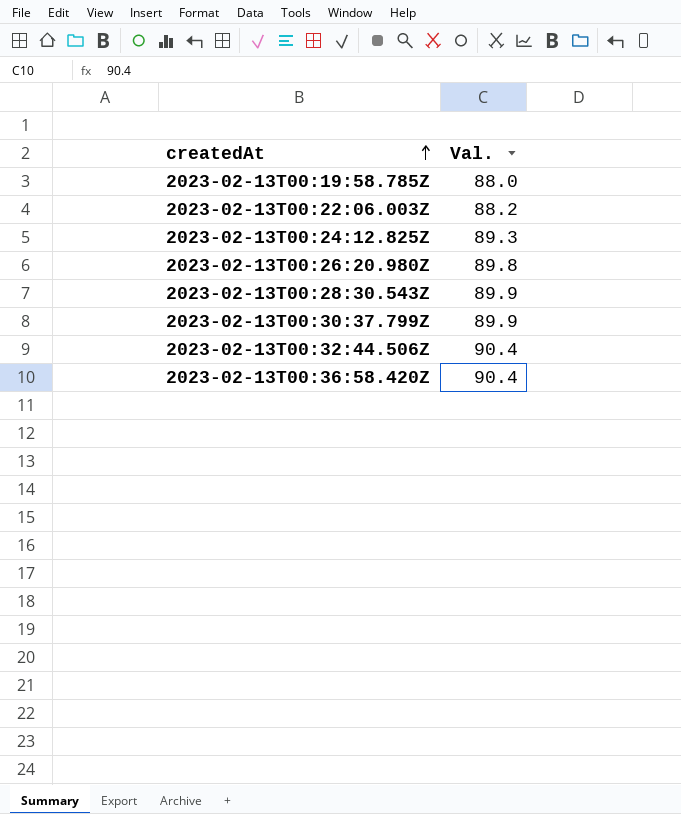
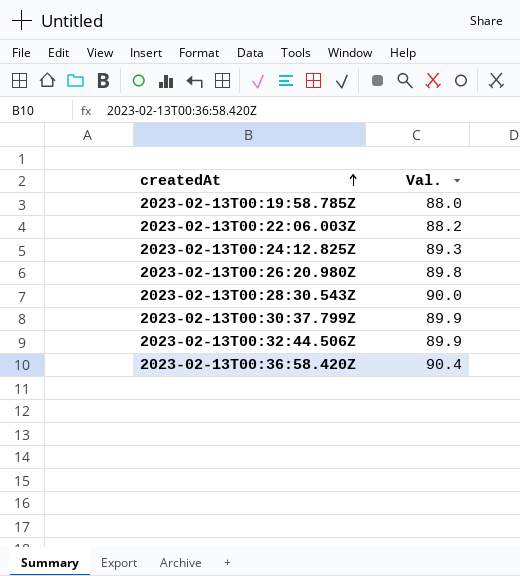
2023-02-13T00:28:30.543Z | Val.: 89.9 -> 90.0
2023-02-13T00:32:44.506Z | Val.: 90.4 -> 89.9

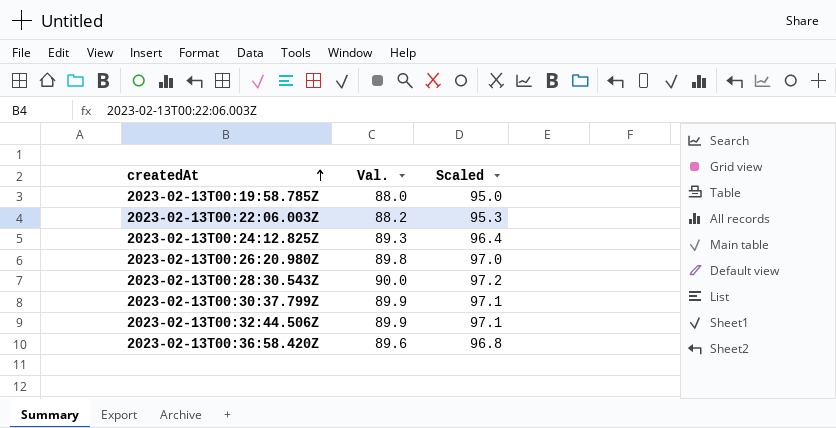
column Scaled | formula: none -> [Val.] * 1.08
2023-02-13T00:36:58.420Z | Val.: 90.4 -> 89.6

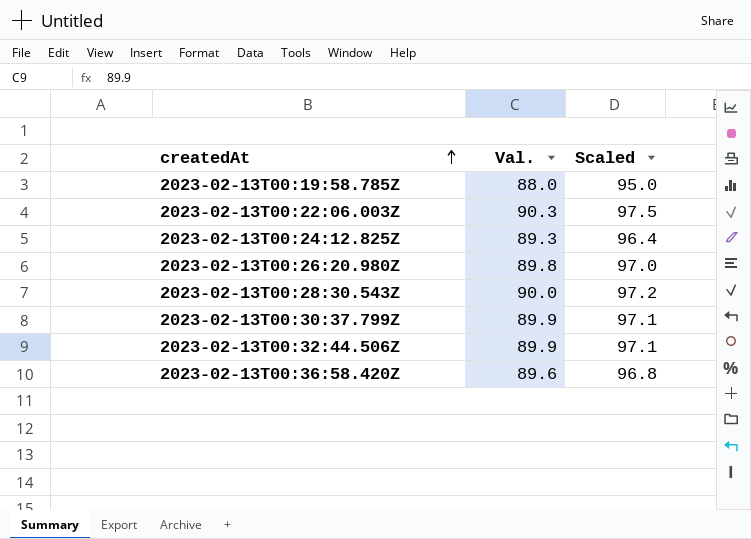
2023-02-13T00:22:06.003Z | Val.: 88.2 -> 90.3
2023-02-13T00:22:06.003Z | Scaled: 95.3 -> 97.5

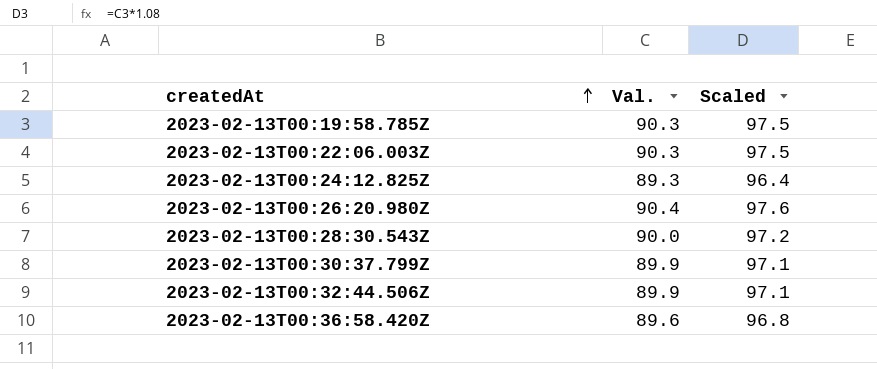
2023-02-13T00:19:58.785Z | Val.: 88.0 -> 90.3
2023-02-13T00:19:58.785Z | Scaled: 95.0 -> 97.5
2023-02-13T00:26:20.980Z | Val.: 89.8 -> 90.4
2023-02-13T00:26:20.980Z | Scaled: 97.0 -> 97.6

